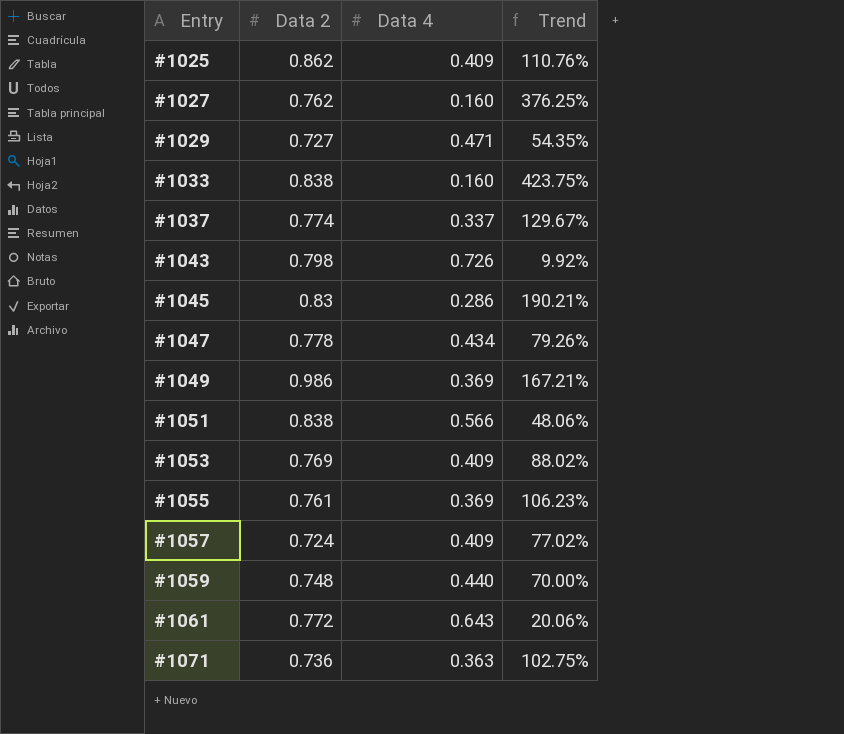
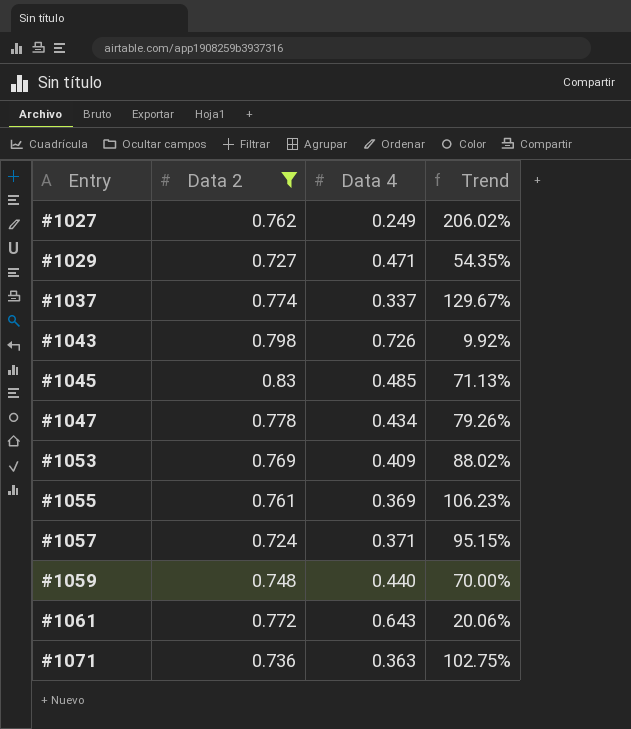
filter: none -> Data 2 <= 0.83
#1027 | Data 4: 0.160 -> 0.249
#1027 | Trend: 376.25% -> 206.02%
#1045 | Data 4: 0.286 -> 0.485
#1045 | Trend: 190.21% -> 71.13%
#1057 | Data 4: 0.409 -> 0.371
#1057 | Trend: 77.02% -> 95.15%

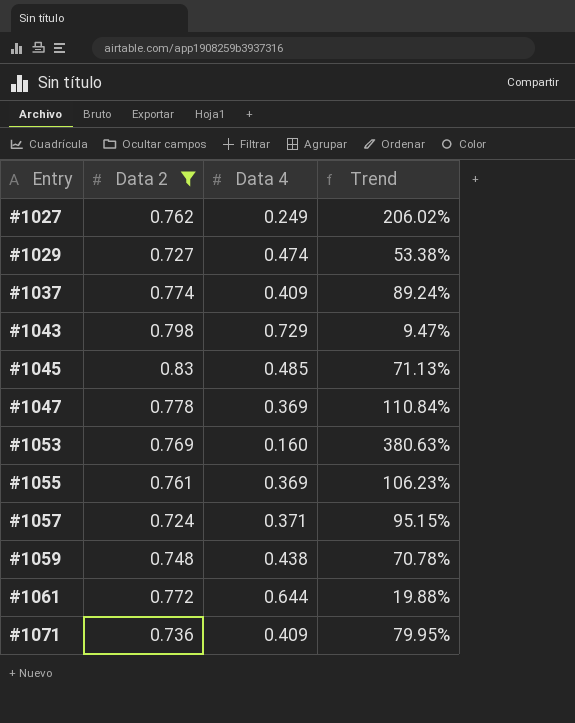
#1029 | Data 4: 0.471 -> 0.474
#1029 | Trend: 54.35% -> 53.38%
#1037 | Data 4: 0.337 -> 0.409
#1037 | Trend: 129.67% -> 89.24%
#1043 | Data 4: 0.726 -> 0.729
#1043 | Trend: 9.92% -> 9.47%
#1047 | Data 4: 0.434 -> 0.369
#1047 | Trend: 79.26% -> 110.84%
#1053 | Data 4: 0.409 -> 0.160
#1053 | Trend: 88.02% -> 380.63%
#1059 | Data 4: 0.440 -> 0.438
#1059 | Trend: 70.00% -> 70.78%
#1061 | Data 4: 0.643 -> 0.644
#1061 | Trend: 20.06% -> 19.88%
#1071 | Data 4: 0.363 -> 0.409
#1071 | Trend: 102.75% -> 79.95%

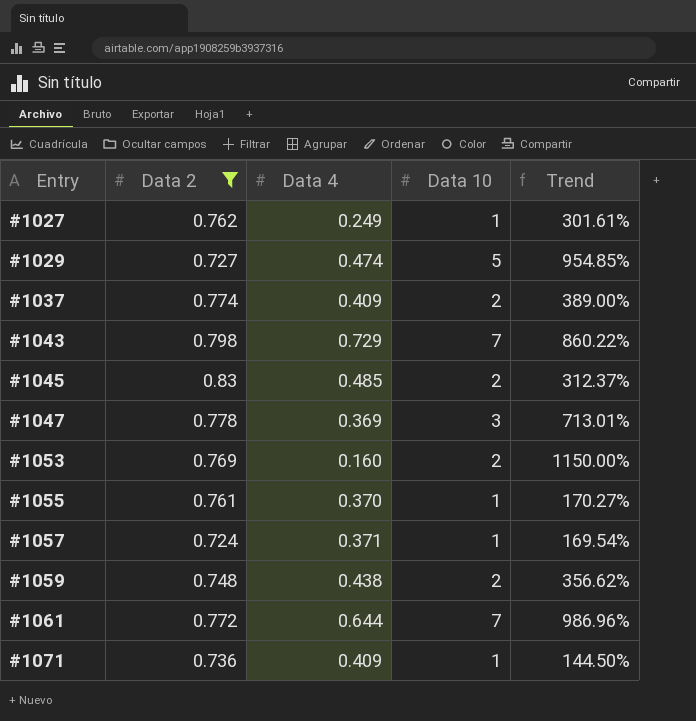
column Data 10 | position: none -> 4
column Trend | formula: ([Data 2] - [Data 4]) / [Data 4] -> ([Data 10] - [Data 4]) / [Data 4]
#1055 | Data 4: 0.369 -> 0.370

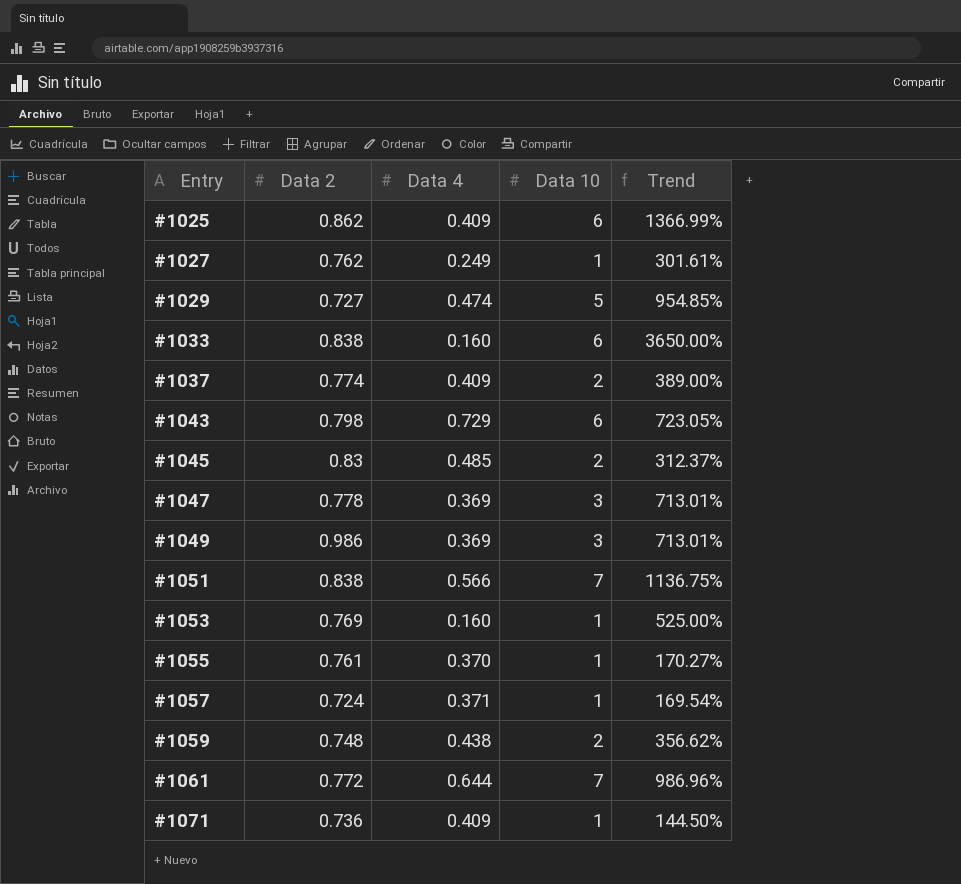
filter: Data 2 <= 0.83 -> none
#1043 | Data 10: 7 -> 6
#1043 | Trend: 860.22% -> 723.05%
#1053 | Data 10: 2 -> 1
#1053 | Trend: 1150.00% -> 525.00%

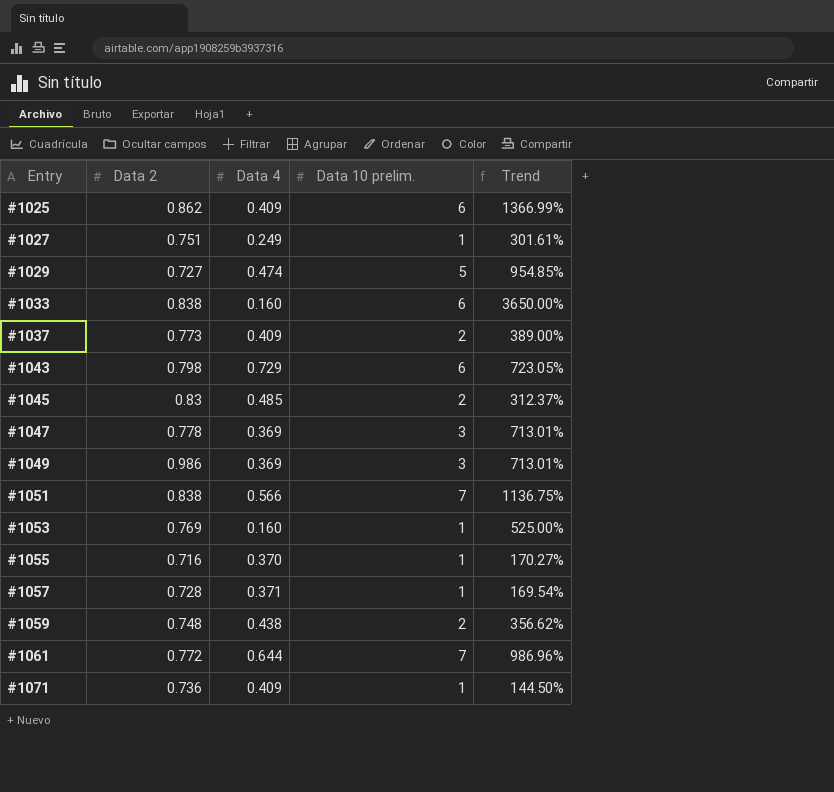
column name: Data 10 -> Data 10 prelim.
#1027 | Data 2: 0.762 -> 0.751
#1037 | Data 2: 0.774 -> 0.773
#1055 | Data 2: 0.761 -> 0.716
#1057 | Data 2: 0.724 -> 0.728

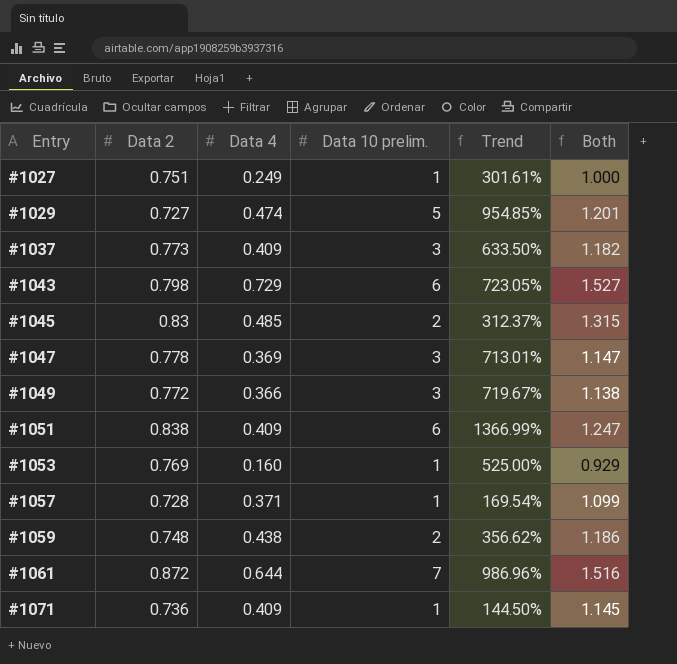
column Both | formula: none -> [Data 2] + [Data 4]
row #1025: 0.862 | 0.409 | 6 | 1366.99% -> none
row #1033: 0.838 | 0.160 | 6 | 3650.00% -> none
row #1055: 0.716 | 0.370 | 1 | 170.27% -> none
#1037 | Data 10 prelim.: 2 -> 3
#1037 | Trend: 389.00% -> 633.50%
#1049 | Data 2: 0.986 -> 0.772
#1049 | Data 4: 0.369 -> 0.366
#1049 | Trend: 713.01% -> 719.67%
#1051 | Data 4: 0.566 -> 0.409
#1051 | Data 10 prelim.: 7 -> 6
#1051 | Trend: 1136.75% -> 1366.99%
#1061 | Data 2: 0.772 -> 0.872

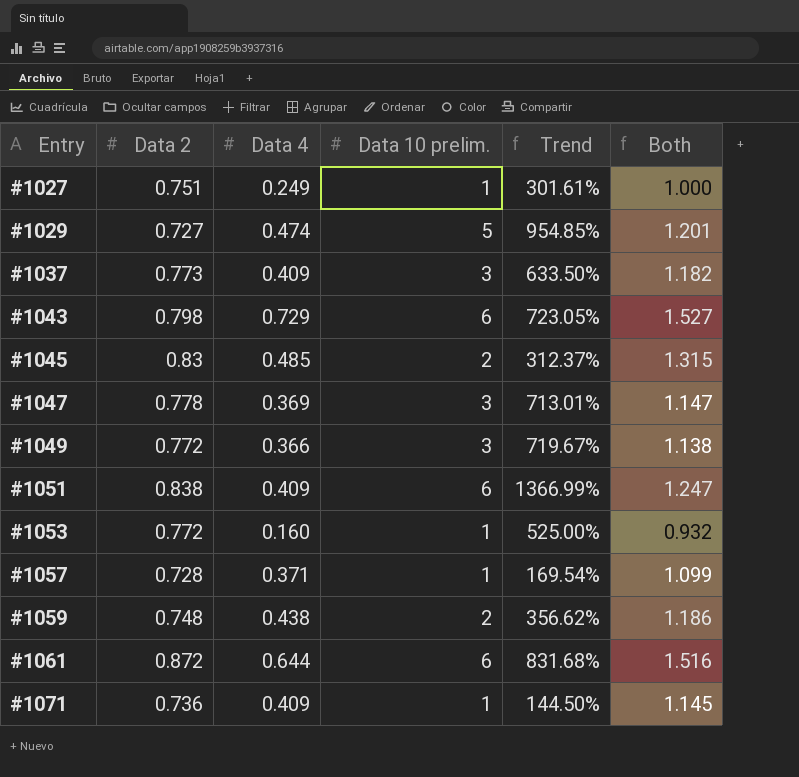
#1053 | Data 2: 0.769 -> 0.772
#1053 | Both: 0.929 -> 0.932
#1061 | Data 10 prelim.: 7 -> 6
#1061 | Trend: 986.96% -> 831.68%

